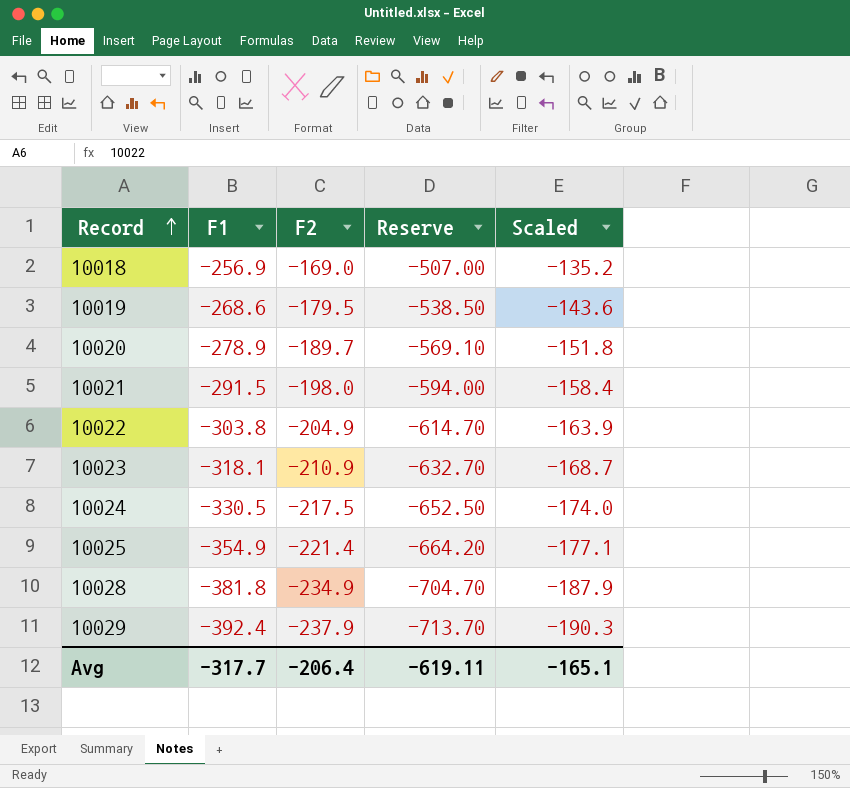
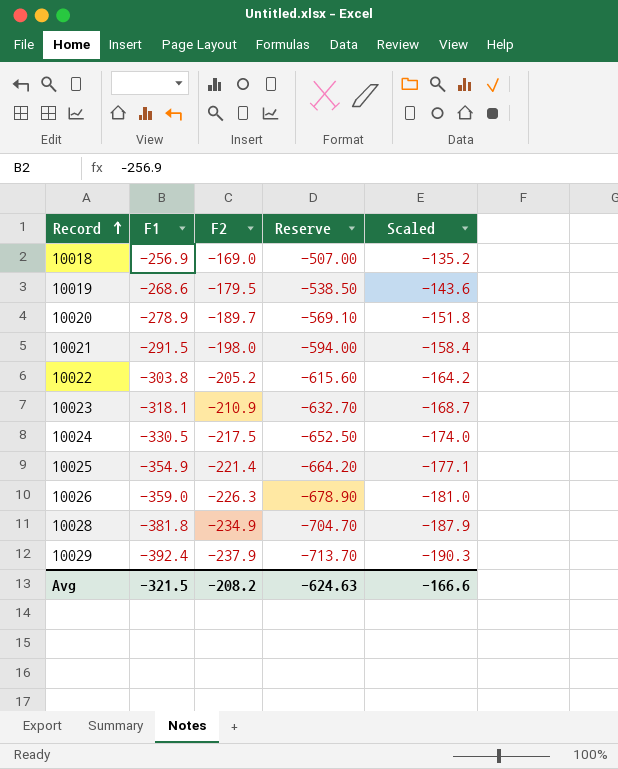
10022 | F2: -204.9 -> -205.2
10022 | Reserve: -614.70 -> -615.60
10022 | Scaled: -163.9 -> -164.2
row 10026: none -> -359.0 | -226.3 | -678.90 | -181.0
Avg | F1: -317.7 -> -321.5
Avg | F2: -206.4 -> -208.2
Avg | Reserve: -619.11 -> -624.63
Avg | Scaled: -165.1 -> -166.6

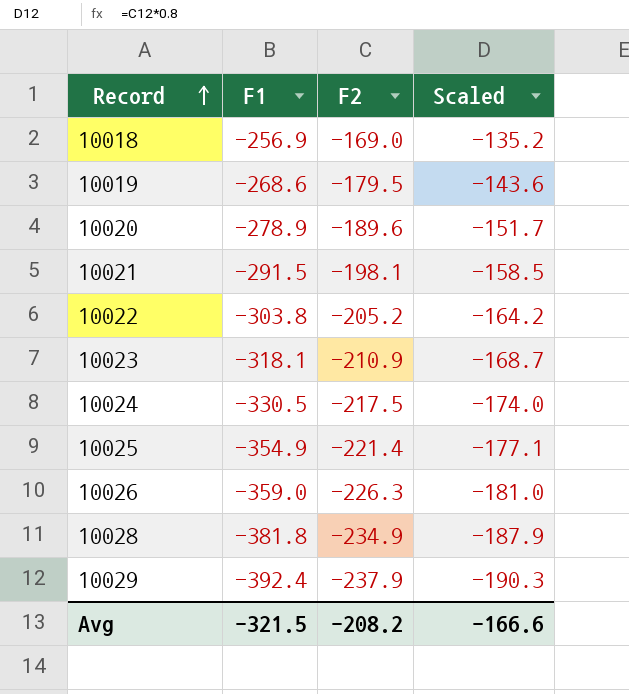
column Reserve | formula: [F2] * 3 -> none
10020 | F2: -189.7 -> -189.6
10020 | Scaled: -151.8 -> -151.7
10021 | F2: -198.0 -> -198.1
10021 | Scaled: -158.4 -> -158.5

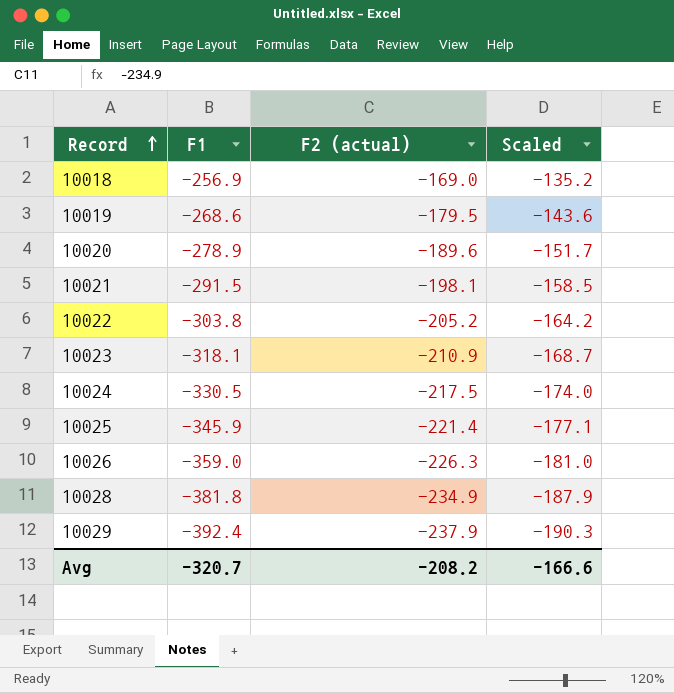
column name: F2 -> F2 (actual)
10025 | F1: -354.9 -> -345.9
Avg | F1: -321.5 -> -320.7

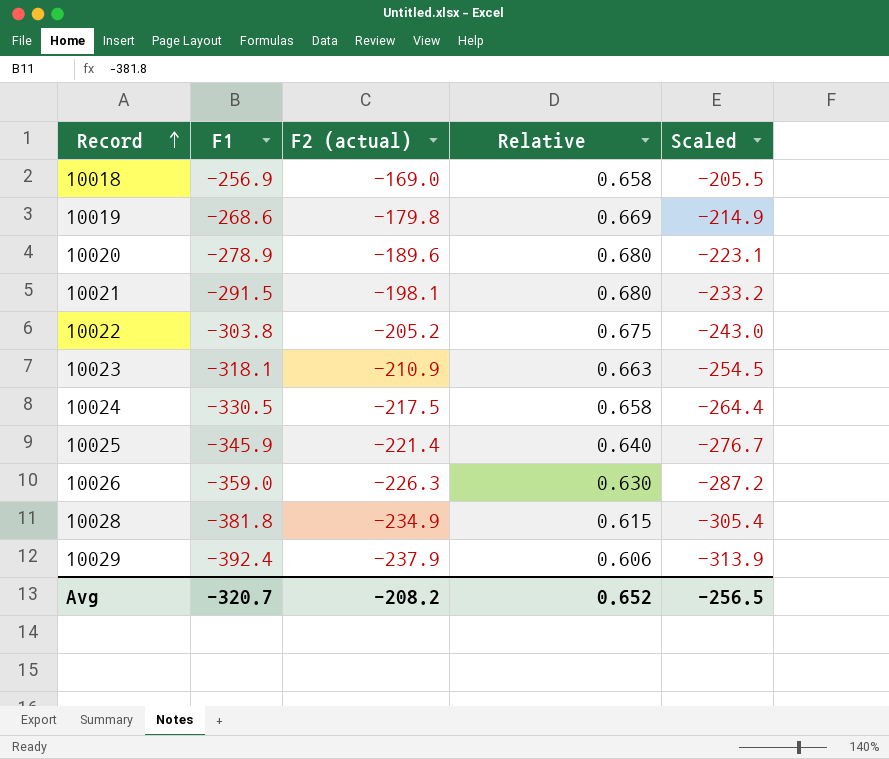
column Relative | formula: none -> [F2 (actual)] / [F1]
column Scaled | formula: [F2 (actual)] * 0.8 -> [F1] * 0.8
10019 | F2 (actual): -179.5 -> -179.8
Avg | Scaled: -166.6 -> -256.5

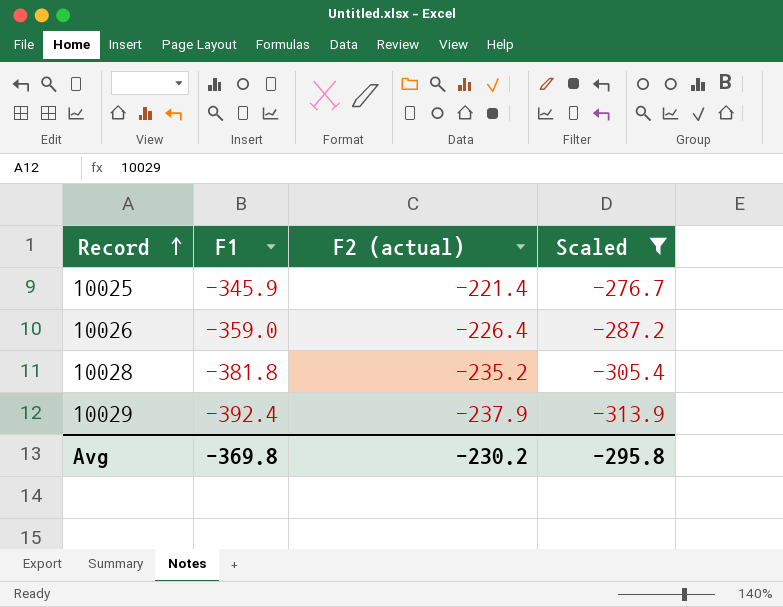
filter: none -> Scaled <= -276.7
column Relative | formula: [F2 (actual)] / [F1] -> none
10026 | F2 (actual): -226.3 -> -226.4
10028 | F2 (actual): -234.9 -> -235.2
Avg | F1: -320.7 -> -369.8
Avg | F2 (actual): -208.2 -> -230.2
Avg | Scaled: -256.5 -> -295.8

